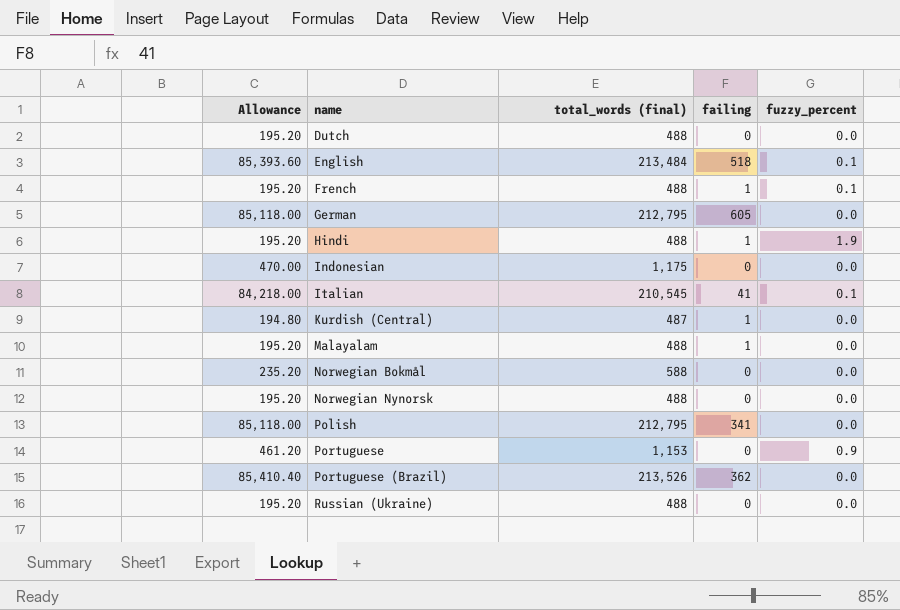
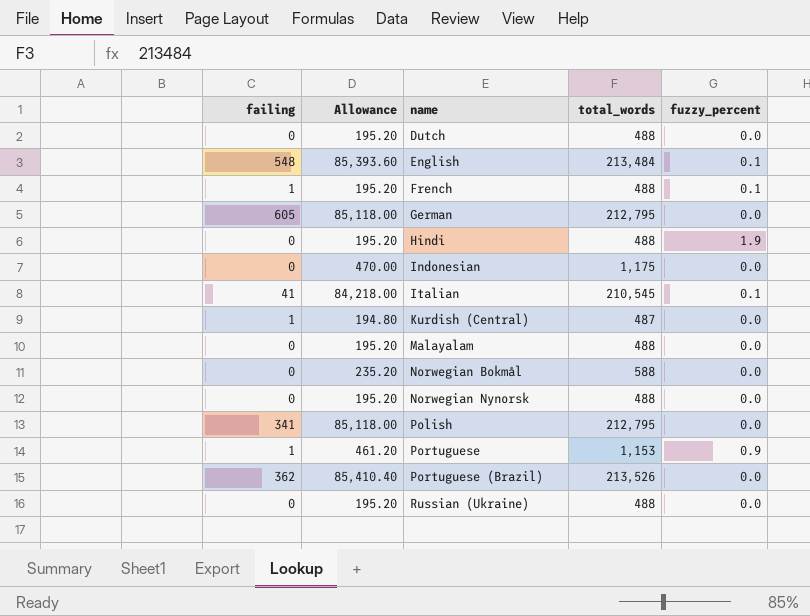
column failing | position: 4 -> 1
column name: total_words (final) -> total_words
English | failing: 518 -> 548
Hindi | failing: 1 -> 0
Malayalam | failing: 1 -> 0
Portuguese | failing: 0 -> 1

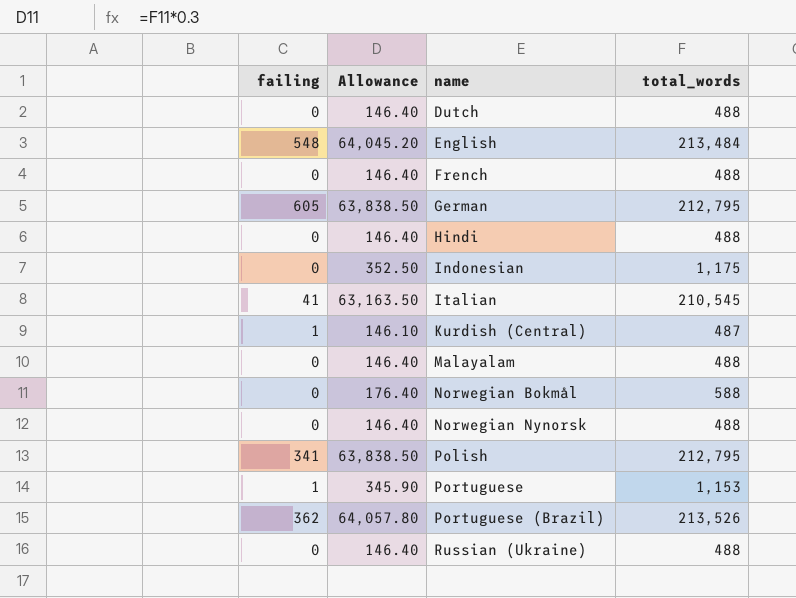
column fuzzy_percent | position: 5 -> none
column Allowance | formula: [total_words] * 0.4 -> [total_words] * 0.3
French | failing: 1 -> 0

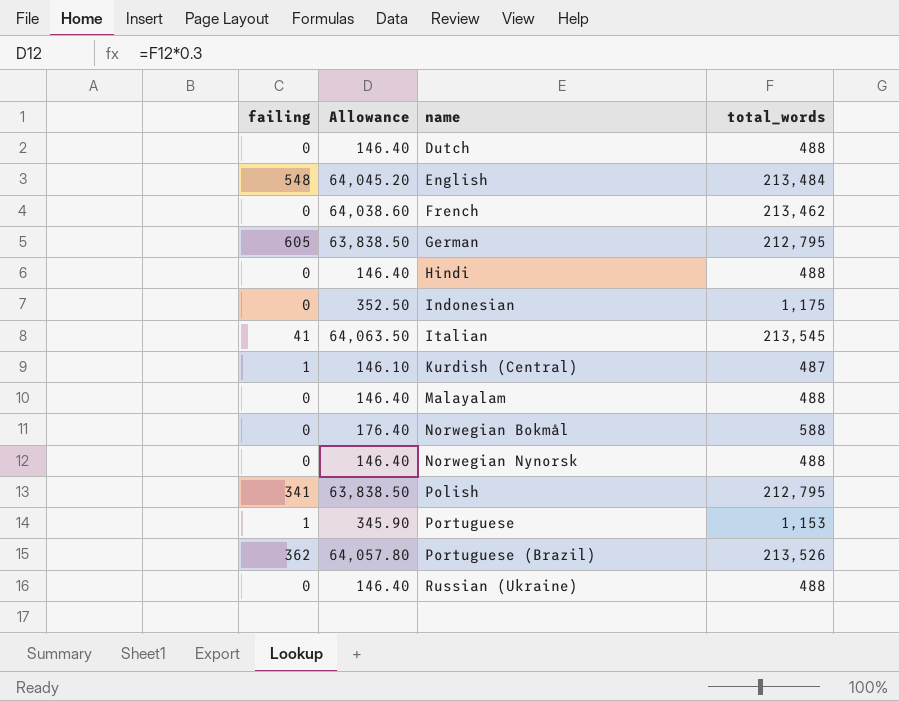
French | Allowance: 146.40 -> 64,038.60
French | total_words: 488 -> 213,462
Italian | Allowance: 63,163.50 -> 64,063.50
Italian | total_words: 210,545 -> 213,545

